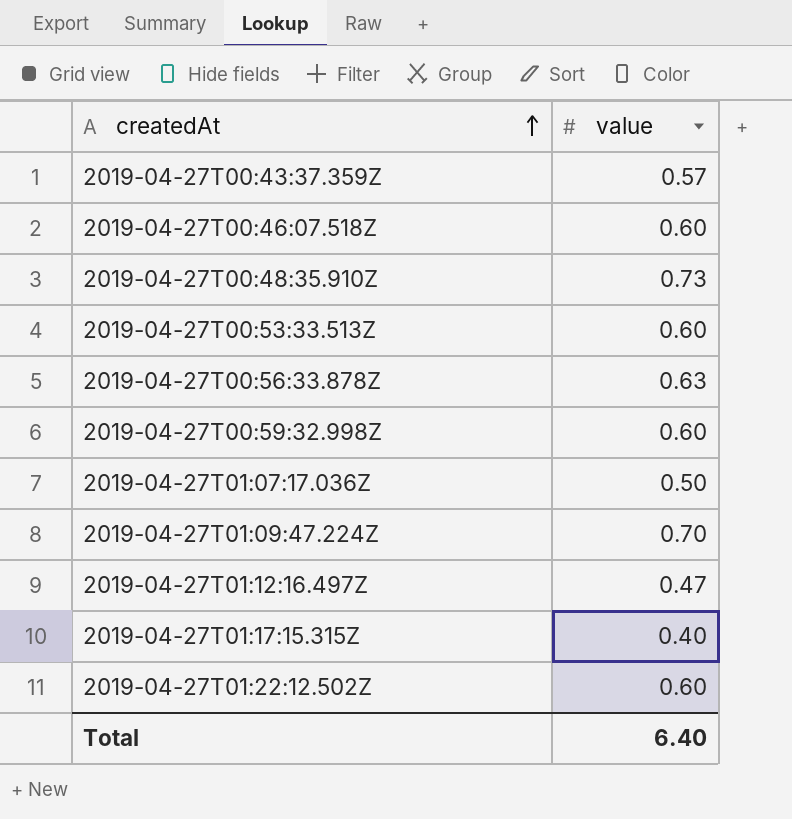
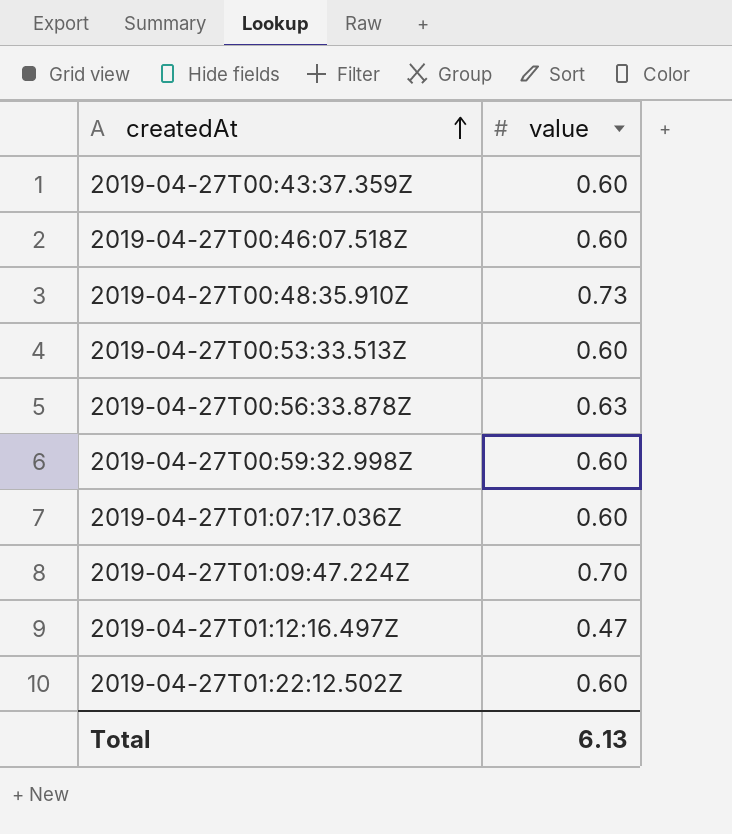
row 2019-04-27T01:17:15.315Z: 0.40 -> none
2019-04-27T00:43:37.359Z | value: 0.57 -> 0.60
2019-04-27T01:07:17.036Z | value: 0.50 -> 0.60
Total | value: 6.40 -> 6.13

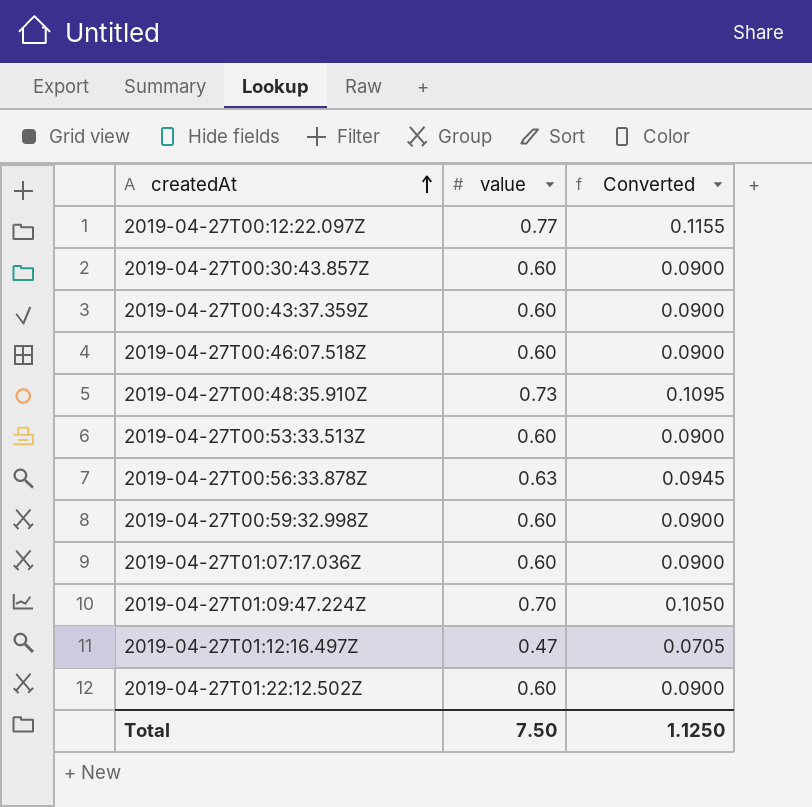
column Converted | formula: none -> [value] * 0.15
row 2019-04-27T00:12:22.097Z: none -> 0.77 | 0.1155
row 2019-04-27T00:30:43.857Z: none -> 0.60 | 0.0900
Total | value: 6.13 -> 7.50

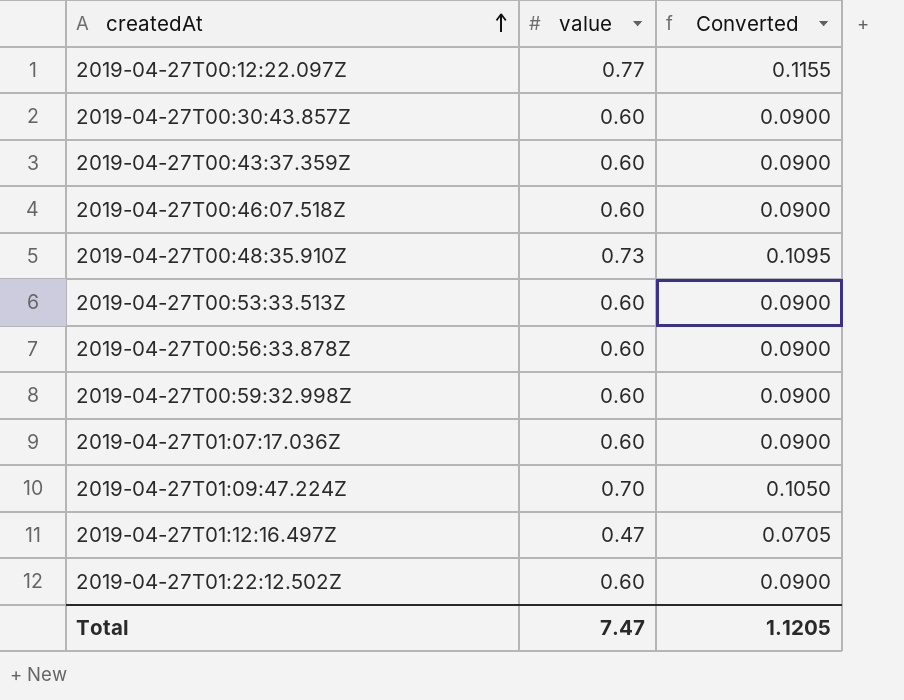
2019-04-27T00:56:33.878Z | value: 0.63 -> 0.60
2019-04-27T00:56:33.878Z | Converted: 0.0945 -> 0.0900
Total | value: 7.50 -> 7.47
Total | Converted: 1.1250 -> 1.1205

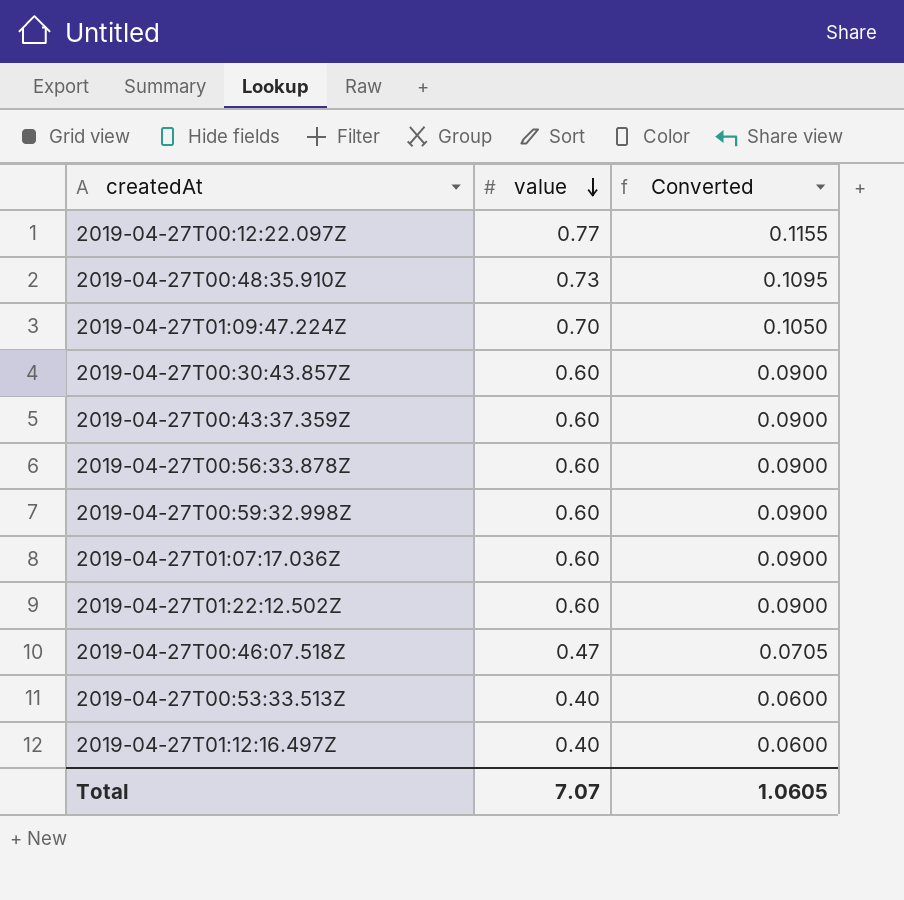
row order: createdAt ascending -> value descending
2019-04-27T00:46:07.518Z | value: 0.60 -> 0.47
2019-04-27T00:46:07.518Z | Converted: 0.0900 -> 0.0705
2019-04-27T00:53:33.513Z | value: 0.60 -> 0.40
2019-04-27T00:53:33.513Z | Converted: 0.0900 -> 0.0600
2019-04-27T01:12:16.497Z | value: 0.47 -> 0.40
2019-04-27T01:12:16.497Z | Converted: 0.0705 -> 0.0600
Total | value: 7.47 -> 7.07
Total | Converted: 1.1205 -> 1.0605

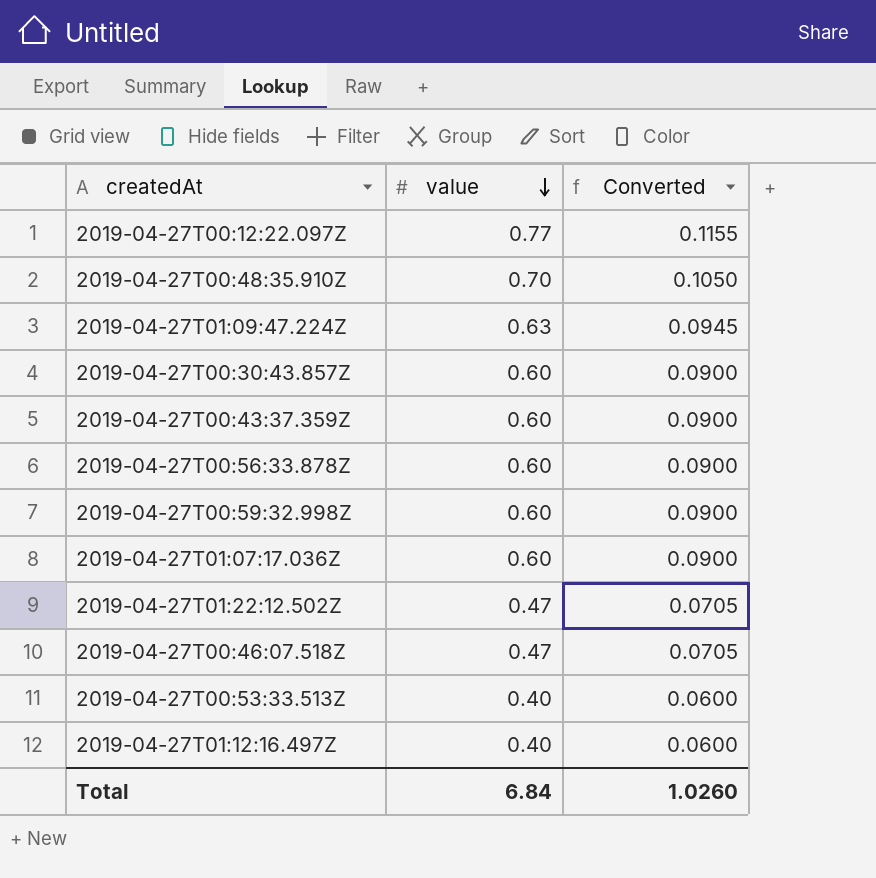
2019-04-27T00:48:35.910Z | value: 0.73 -> 0.70
2019-04-27T00:48:35.910Z | Converted: 0.1095 -> 0.1050
2019-04-27T01:09:47.224Z | value: 0.70 -> 0.63
2019-04-27T01:09:47.224Z | Converted: 0.1050 -> 0.0945
2019-04-27T01:22:12.502Z | value: 0.60 -> 0.47
2019-04-27T01:22:12.502Z | Converted: 0.0900 -> 0.0705
Total | value: 7.07 -> 6.84
Total | Converted: 1.0605 -> 1.0260

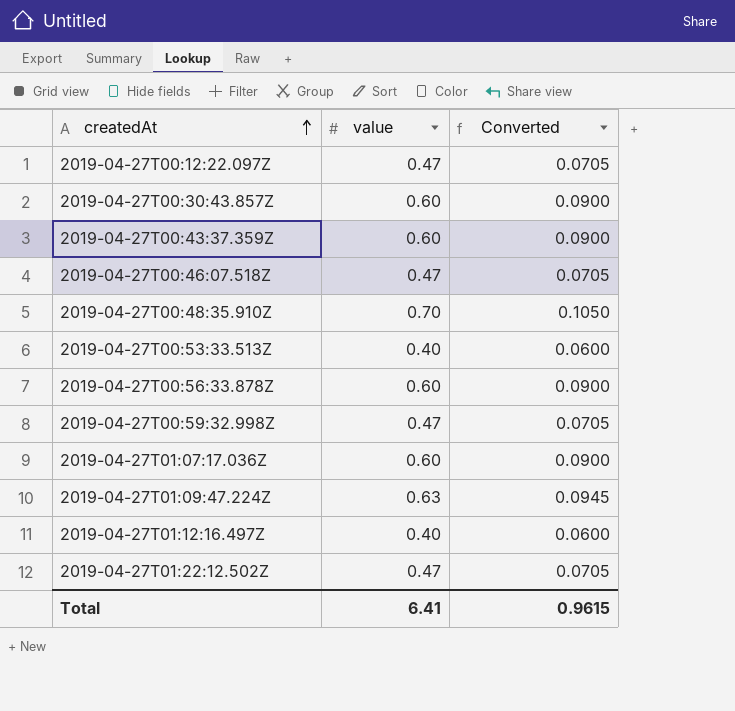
row order: value descending -> createdAt ascending
2019-04-27T00:12:22.097Z | value: 0.77 -> 0.47
2019-04-27T00:12:22.097Z | Converted: 0.1155 -> 0.0705
2019-04-27T00:59:32.998Z | value: 0.60 -> 0.47
2019-04-27T00:59:32.998Z | Converted: 0.0900 -> 0.0705
Total | value: 6.84 -> 6.41
Total | Converted: 1.0260 -> 0.9615

